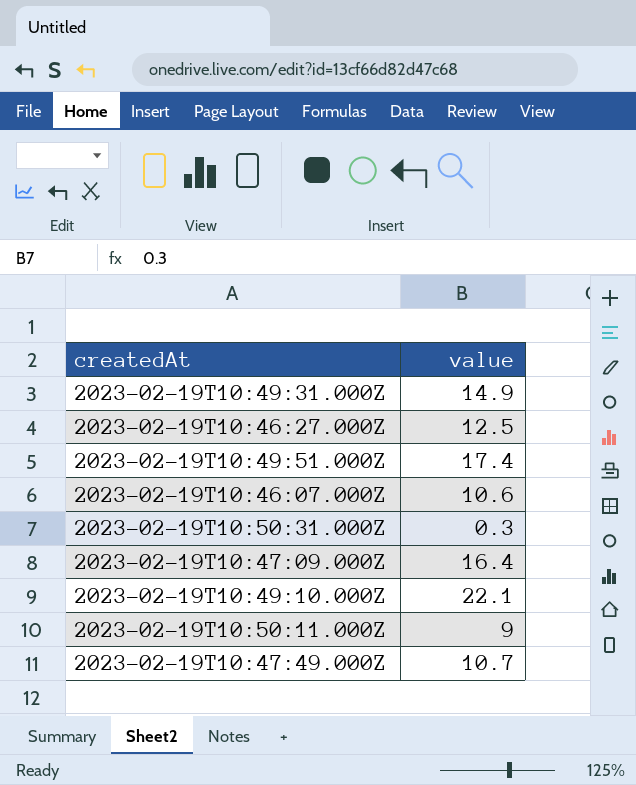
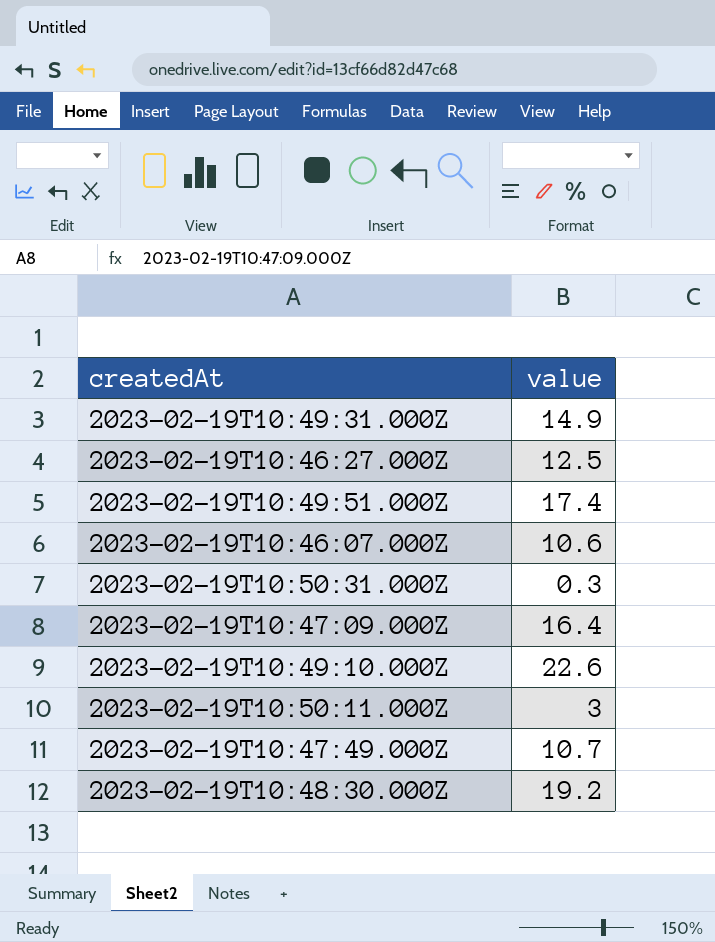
2023-02-19T10:49:10.000Z | value: 22.1 -> 22.6
2023-02-19T10:50:11.000Z | value: 9 -> 3
row 2023-02-19T10:48:30.000Z: none -> 19.2

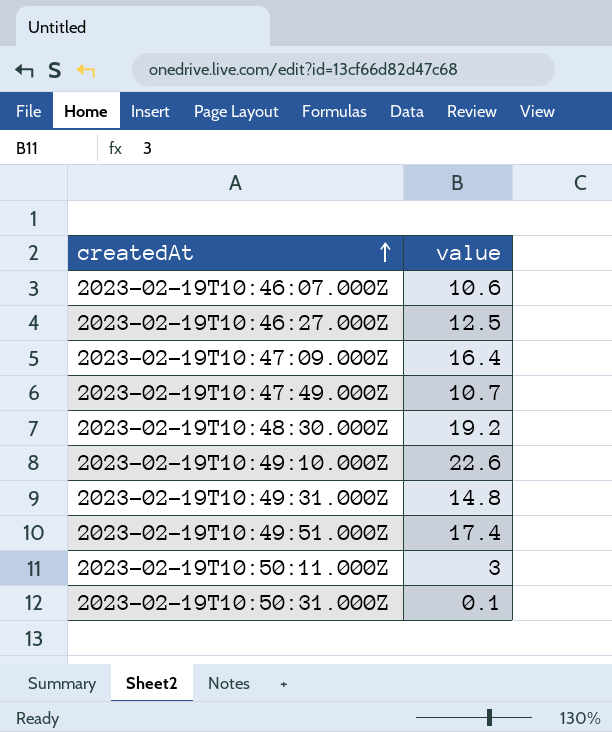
row order: none -> createdAt ascending
2023-02-19T10:49:31.000Z | value: 14.9 -> 14.8
2023-02-19T10:50:31.000Z | value: 0.3 -> 0.1

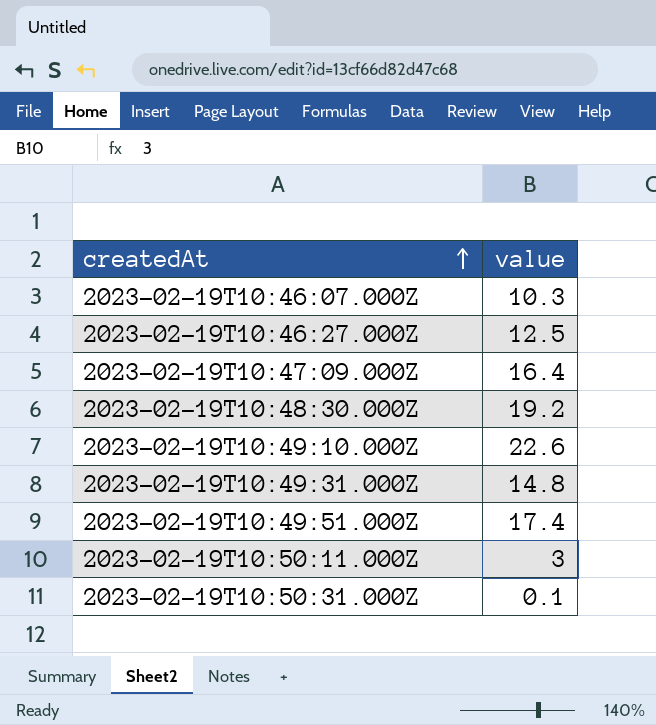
row 2023-02-19T10:47:49.000Z: 10.7 -> none
2023-02-19T10:46:07.000Z | value: 10.6 -> 10.3

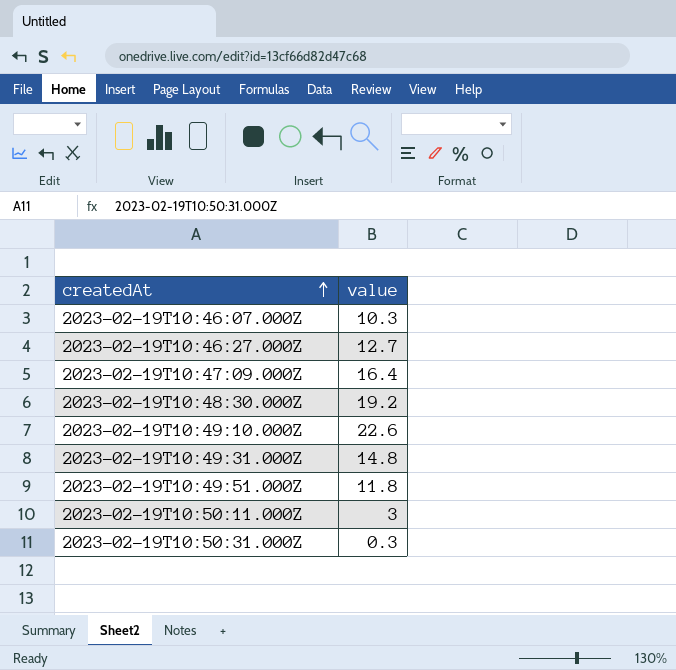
2023-02-19T10:46:27.000Z | value: 12.5 -> 12.7
2023-02-19T10:49:51.000Z | value: 17.4 -> 11.8
2023-02-19T10:50:31.000Z | value: 0.1 -> 0.3

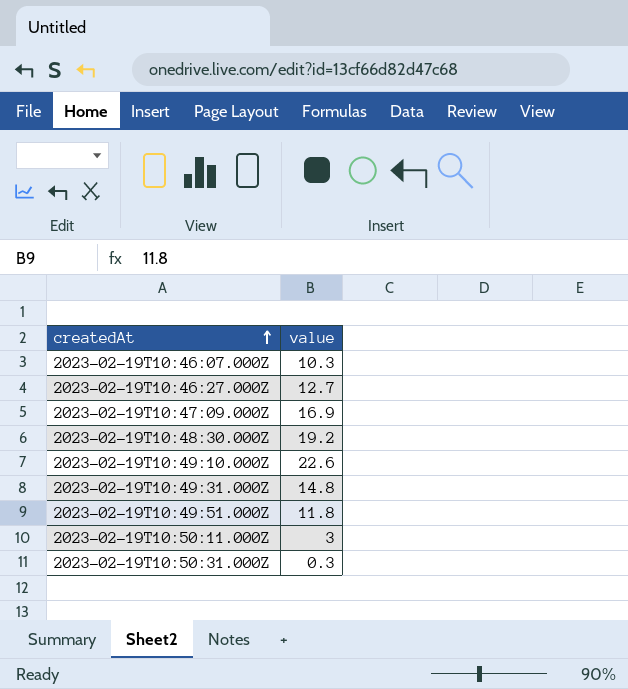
2023-02-19T10:47:09.000Z | value: 16.4 -> 16.9

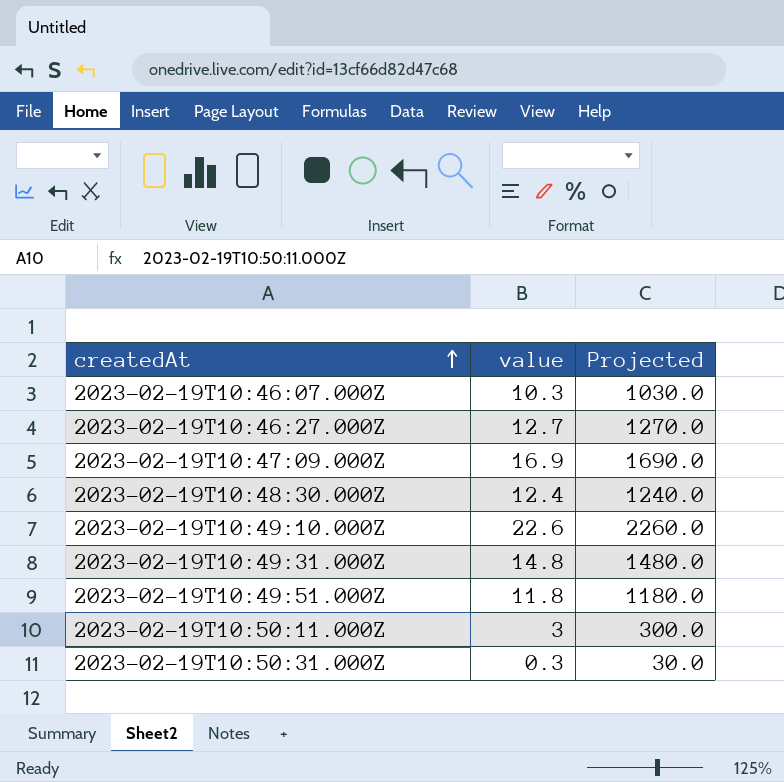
column Projected | formula: none -> [value] * 100
2023-02-19T10:48:30.000Z | value: 19.2 -> 12.4

